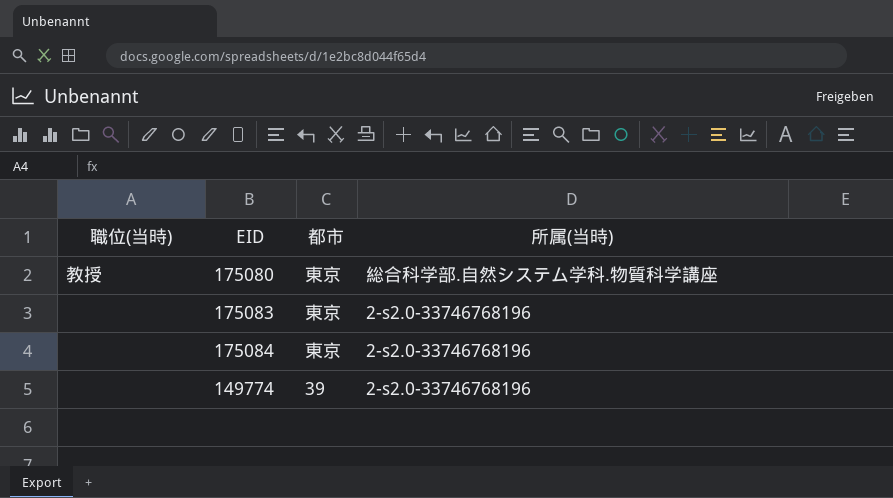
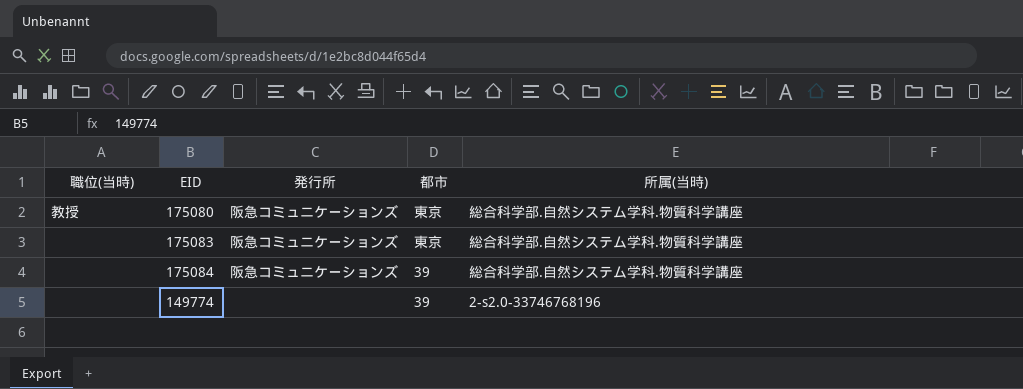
column 発行所 | position: none -> 3
175083 | 所属(当時): 2-s2.0-33746768196 -> 総合科学部.自然システム学科.物質科学講座
175084 | 都市: 東京 -> 39
175084 | 所属(当時): 2-s2.0-33746768196 -> 総合科学部.自然システム学科.物質科学講座

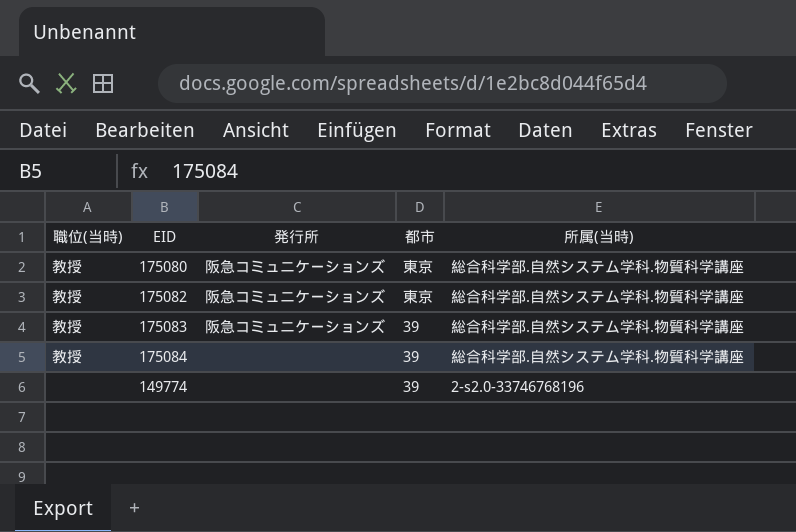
row 175082: none -> 教授 | 阪急コミュニケーションズ | 東京 | 総合科学部.自然システム学科.物質科学講座
175083 | 職位(当時): none -> 教授
175083 | 都市: 東京 -> 39
175084 | 職位(当時): none -> 教授
175084 | 発行所: 阪急コミュニケーションズ -> none

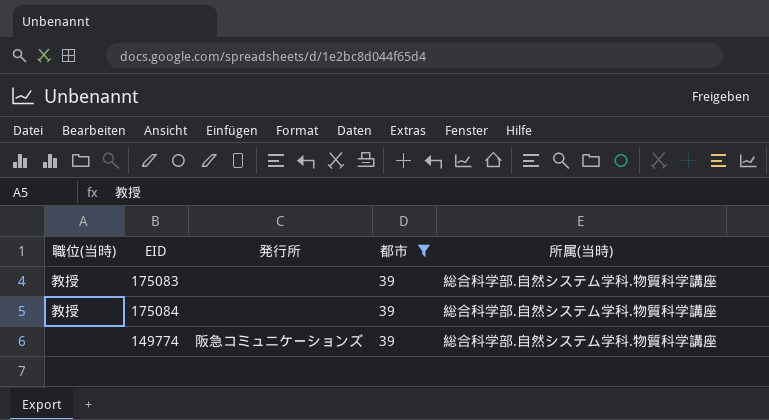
filter: none -> 都市 = 39
175083 | 発行所: 阪急コミュニケーションズ -> none
149774 | 発行所: none -> 阪急コミュニケーションズ
149774 | 所属(当時): 2-s2.0-33746768196 -> 総合科学部.自然システム学科.物質科学講座

